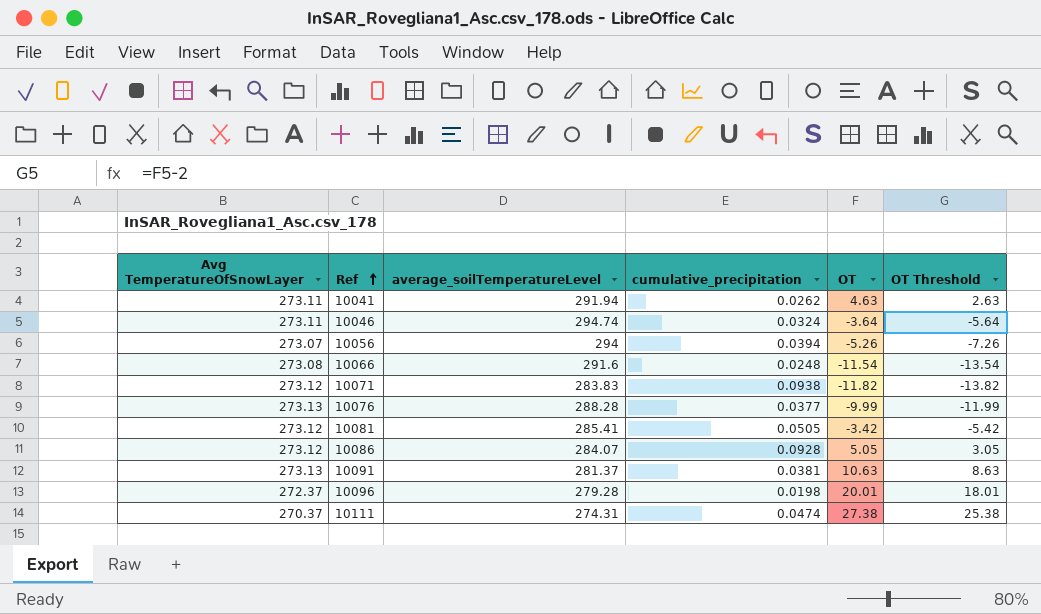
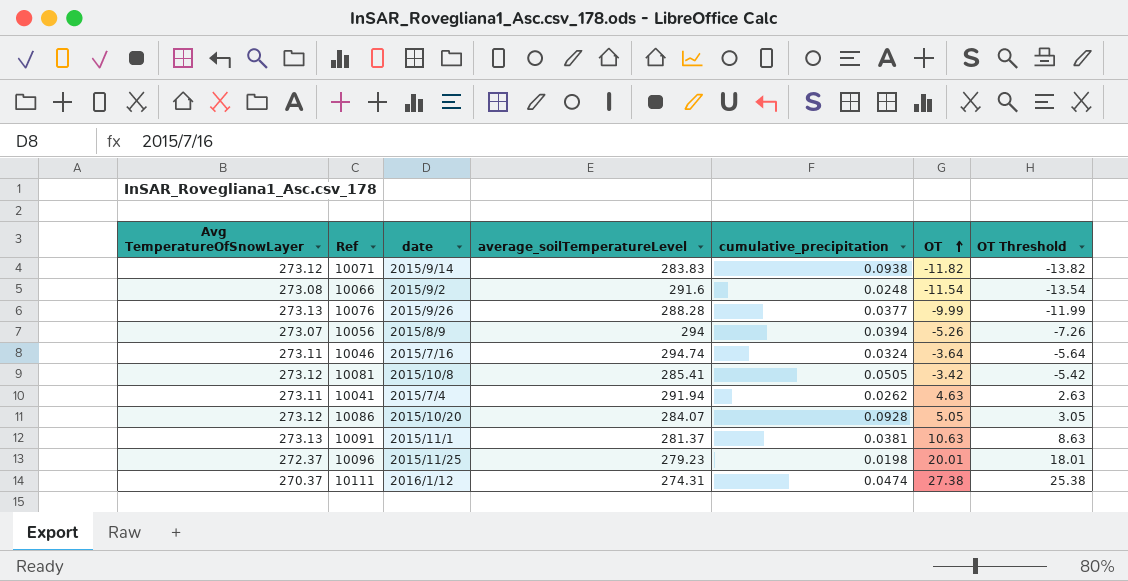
row order: Ref ascending -> OT ascending
column date | position: none -> 3
10096 | average_soilTemperatureLevel: 279.28 -> 279.23

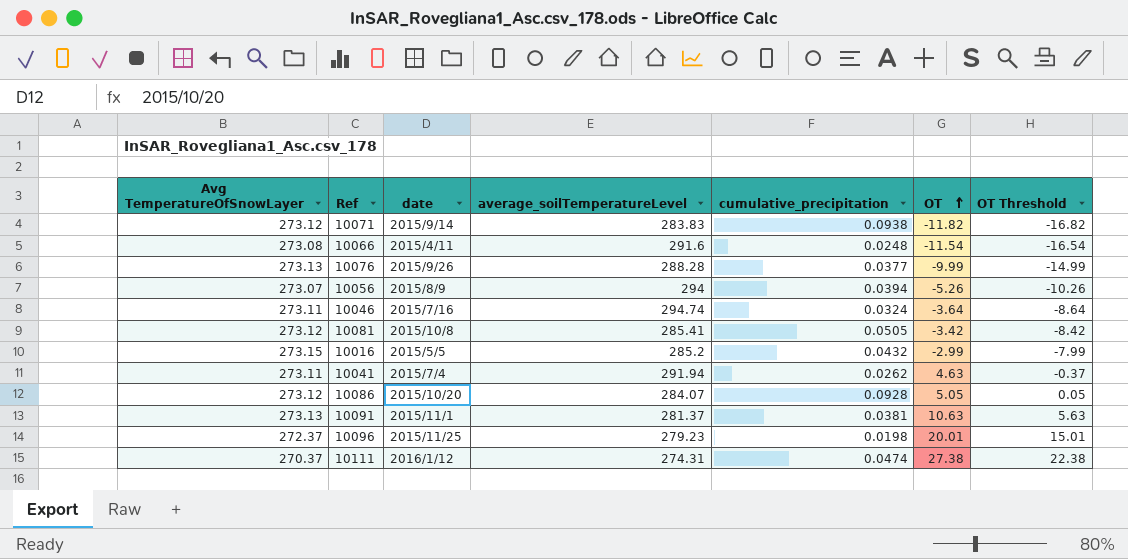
column OT Threshold | formula: [OT] - 2 -> [OT] - 5
10066 | date: 2015/9/2 -> 2015/4/11
row 10016: none -> 273.15 | 2015/5/5 | 285.2 | 0.0432 | -2.99 | -7.99

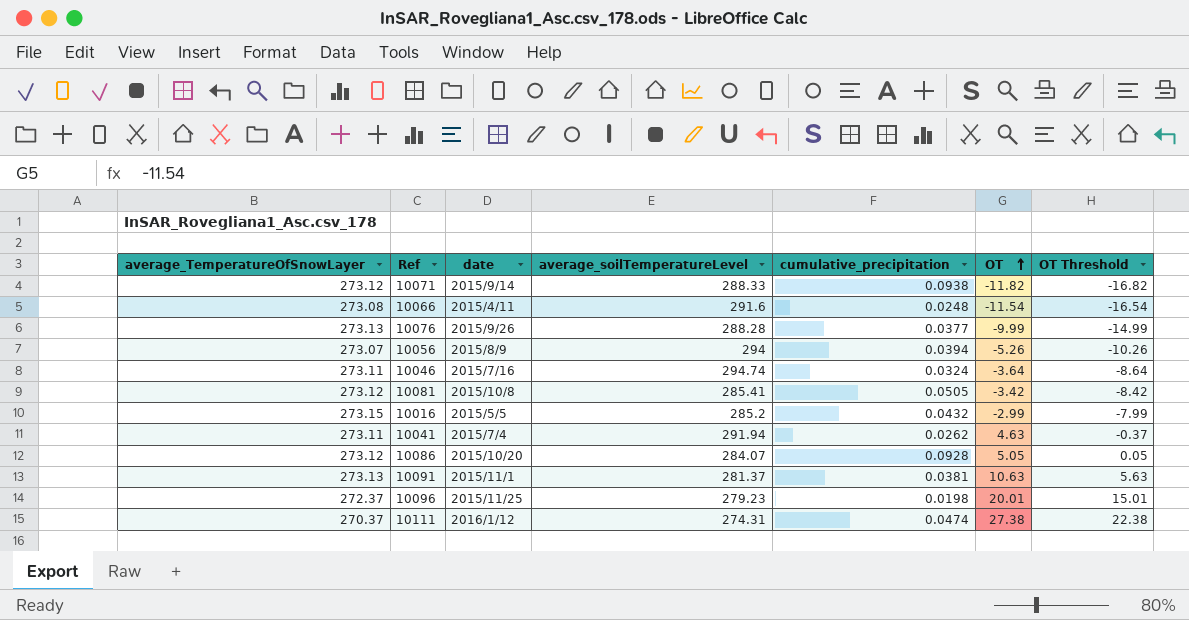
column name: Avg TemperatureOfSnowLayer -> average_TemperatureOfSnowLayer
10071 | average_soilTemperatureLevel: 283.83 -> 288.33

